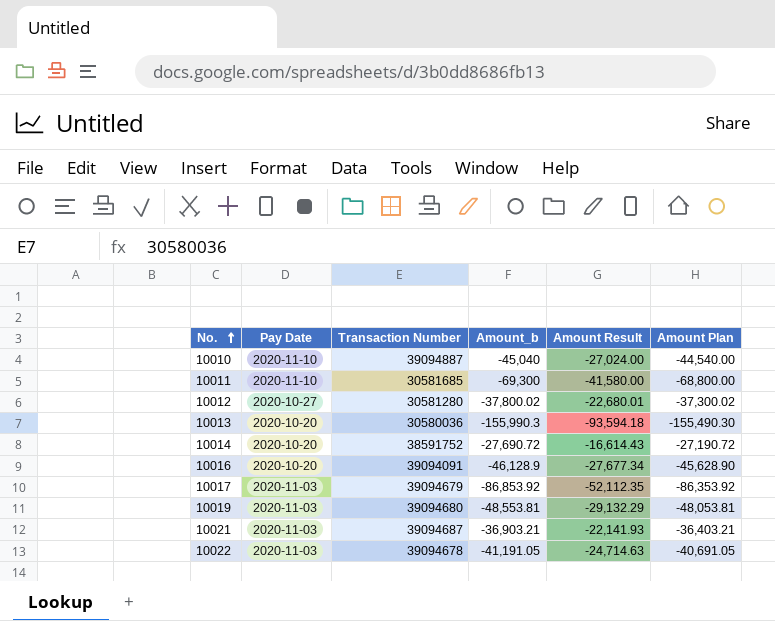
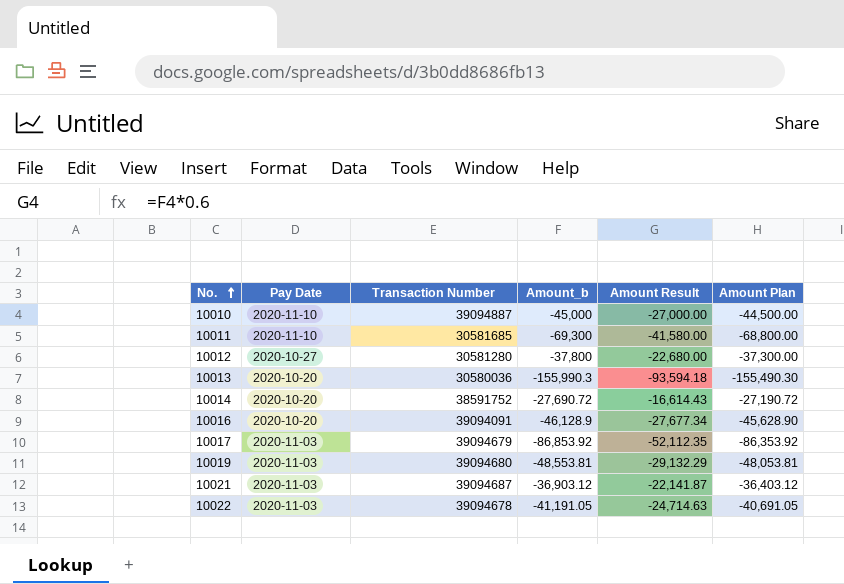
10010 | Amount_b: -45,040 -> -45,000
10010 | Amount Result: -27,024.00 -> -27,000.00
10010 | Amount Plan: -44,540.00 -> -44,500.00
10012 | Amount_b: -37,800.02 -> -37,800
10012 | Amount Result: -22,680.01 -> -22,680.00
10012 | Amount Plan: -37,300.02 -> -37,300.00
10021 | Amount_b: -36,903.21 -> -36,903.12
10021 | Amount Result: -22,141.93 -> -22,141.87
10021 | Amount Plan: -36,403.21 -> -36,403.12

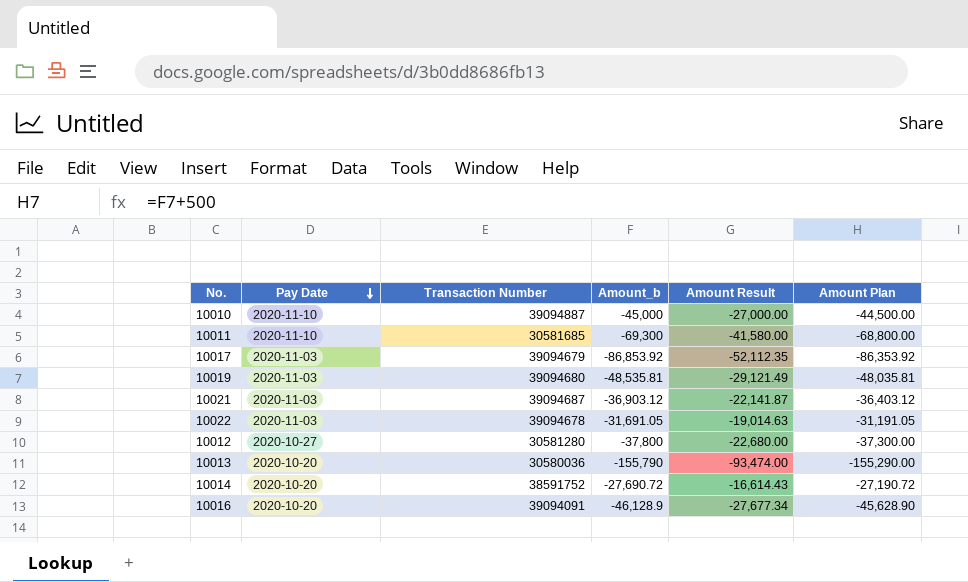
row order: No. ascending -> Pay Date descending
10019 | Amount_b: -48,553.81 -> -48,535.81
10019 | Amount Result: -29,132.29 -> -29,121.49
10019 | Amount Plan: -48,053.81 -> -48,035.81
10022 | Amount_b: -41,191.05 -> -31,691.05
10022 | Amount Result: -24,714.63 -> -19,014.63
10022 | Amount Plan: -40,691.05 -> -31,191.05
10013 | Amount_b: -155,990.3 -> -155,790
10013 | Amount Result: -93,594.18 -> -93,474.00
10013 | Amount Plan: -155,490.30 -> -155,290.00

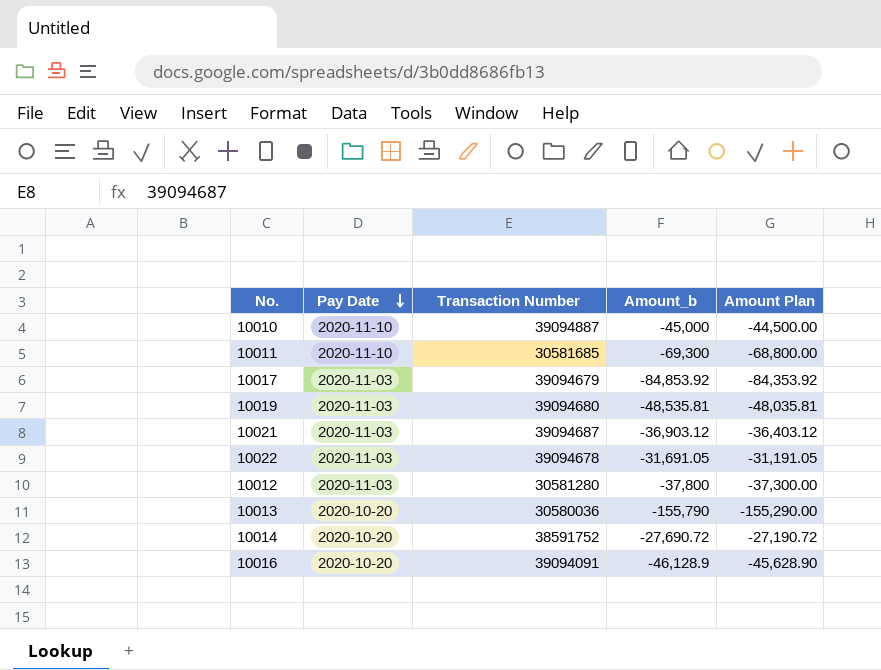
column Amount Result | formula: [Amount_b] * 0.6 -> none
10017 | Amount_b: -86,853.92 -> -84,853.92
10017 | Amount Plan: -86,353.92 -> -84,353.92
10012 | Pay Date: 2020-10-27 -> 2020-11-03

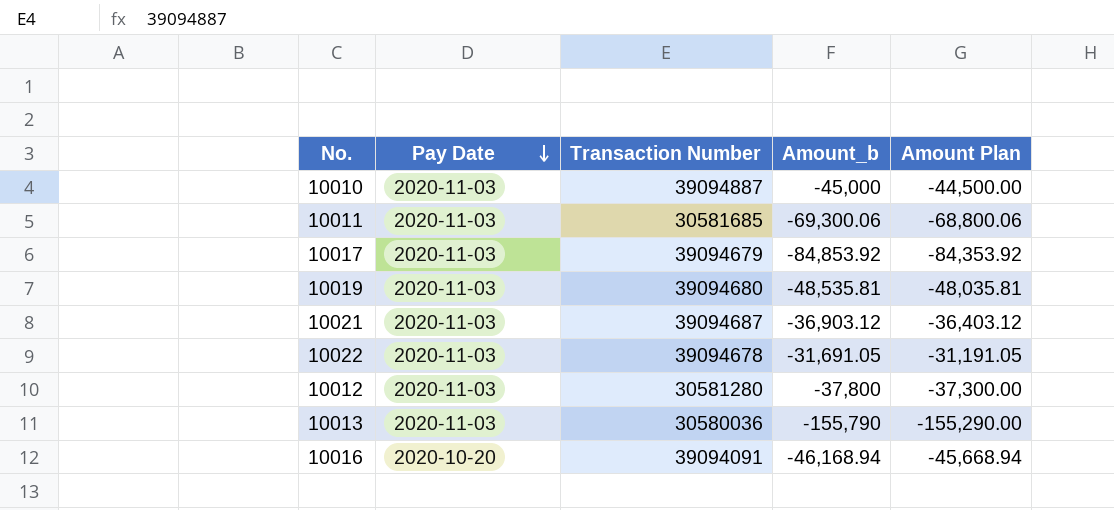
row 10014: 2020-10-20 | 38591752 | -27,690.72 | -27,190.72 -> none
10010 | Pay Date: 2020-11-10 -> 2020-11-03
10011 | Pay Date: 2020-11-10 -> 2020-11-03
10011 | Amount_b: -69,300 -> -69,300.06
10011 | Amount Plan: -68,800.00 -> -68,800.06
10013 | Pay Date: 2020-10-20 -> 2020-11-03
10016 | Amount_b: -46,128.9 -> -46,168.94
10016 | Amount Plan: -45,628.90 -> -45,668.94

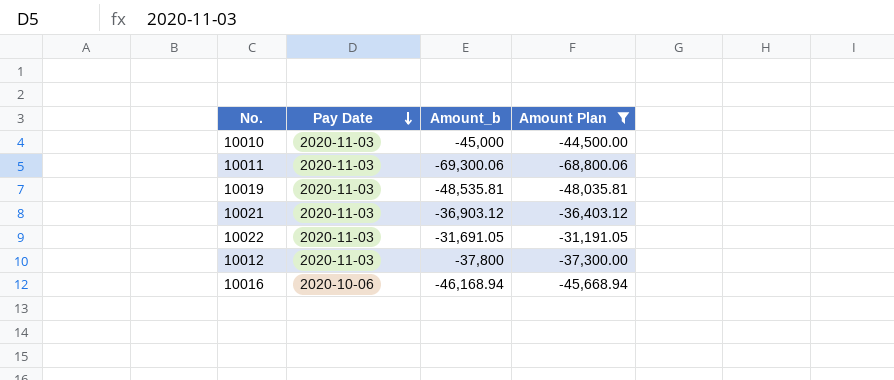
filter: none -> Amount Plan >= -68,800.06
column Transaction Number | position: 3 -> none
10016 | Pay Date: 2020-10-20 -> 2020-10-06

